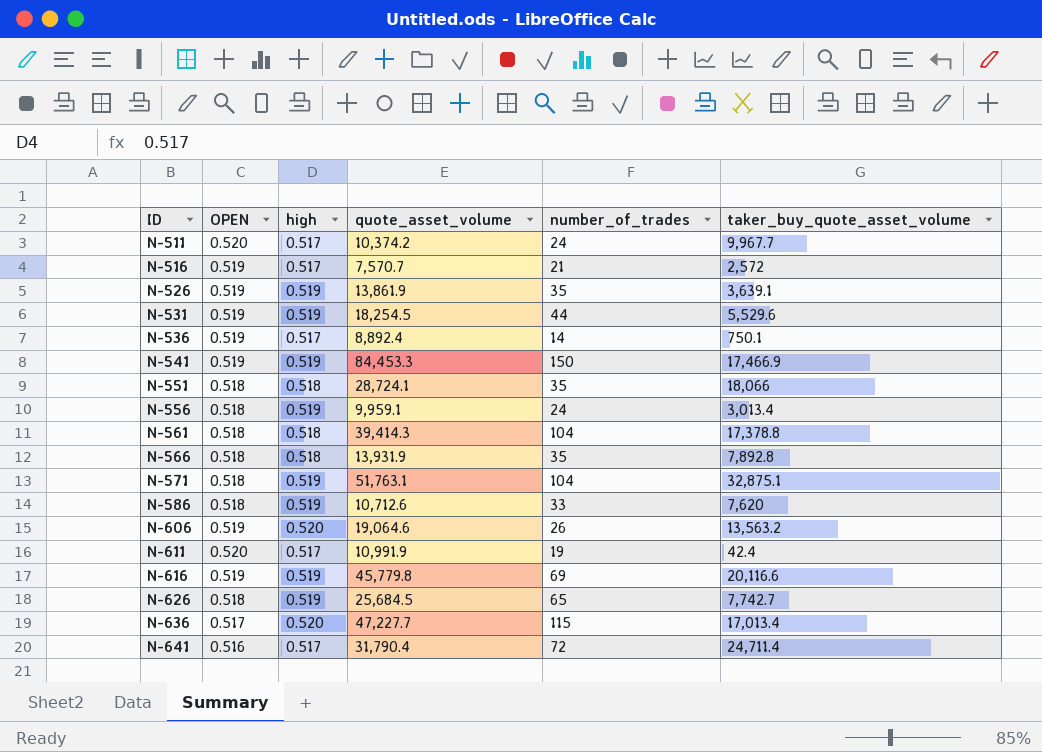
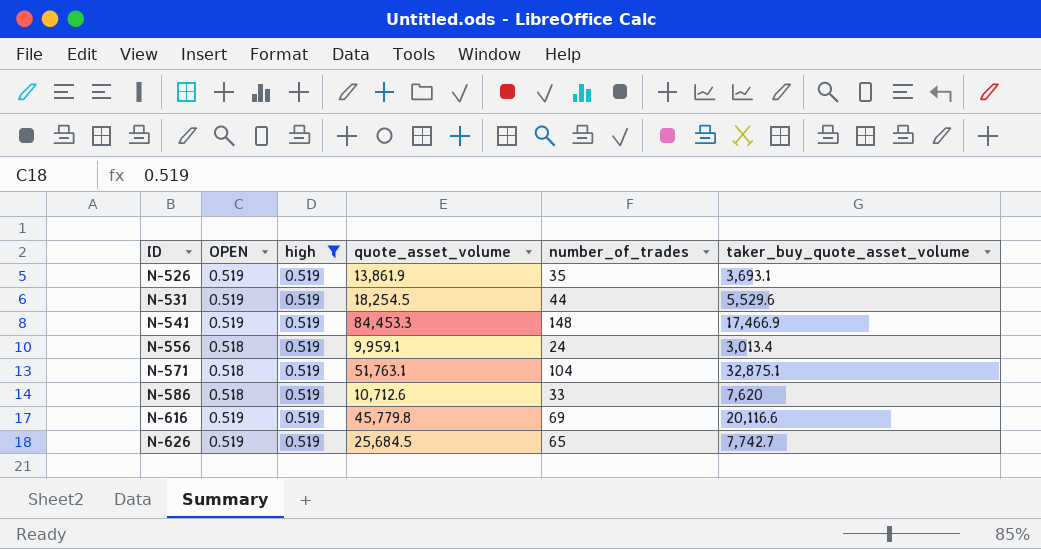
filter: none -> high = 0.519
N-526 | taker_buy_quote_asset_volume: 3,639.1 -> 3,693.1
N-541 | number_of_trades: 150 -> 148
N-626 | OPEN: 0.518 -> 0.519

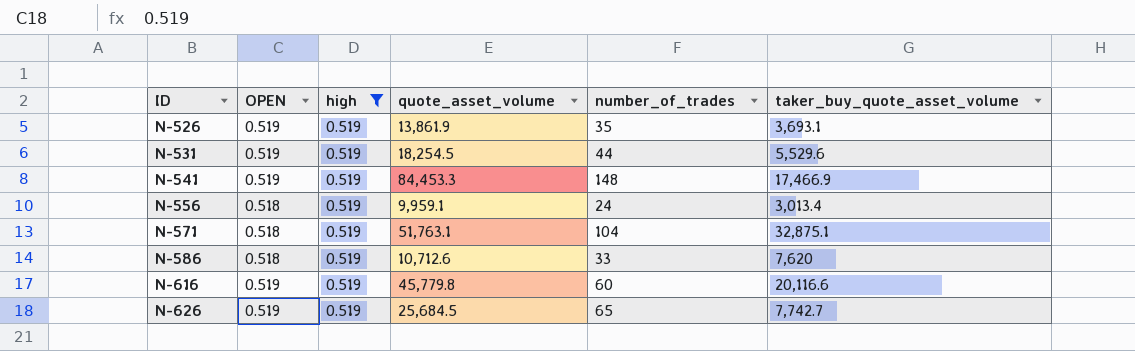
N-616 | number_of_trades: 69 -> 60

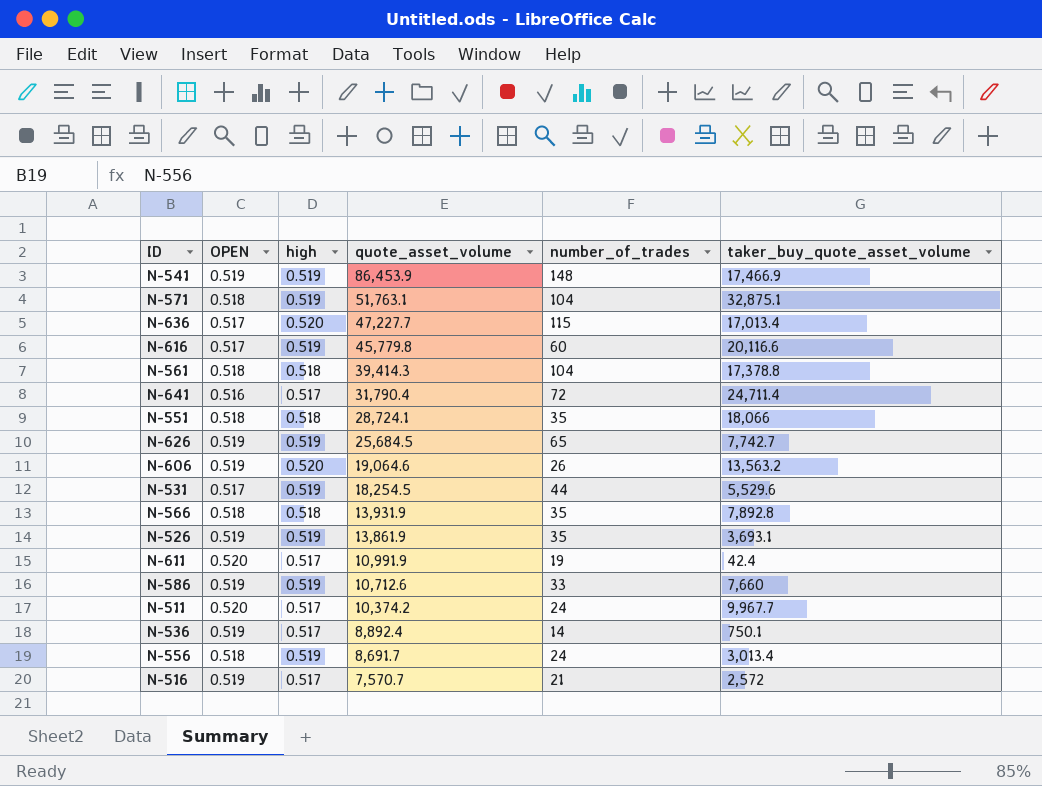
filter: high = 0.519 -> none
row order: ID ascending -> quote_asset_volume descending
N-541 | quote_asset_volume: 84,453.3 -> 86,453.9
N-616 | OPEN: 0.519 -> 0.517
N-531 | OPEN: 0.519 -> 0.517
N-586 | OPEN: 0.518 -> 0.519
N-586 | taker_buy_quote_asset_volume: 7,620 -> 7,660
N-556 | quote_asset_volume: 9,959.1 -> 8,691.7

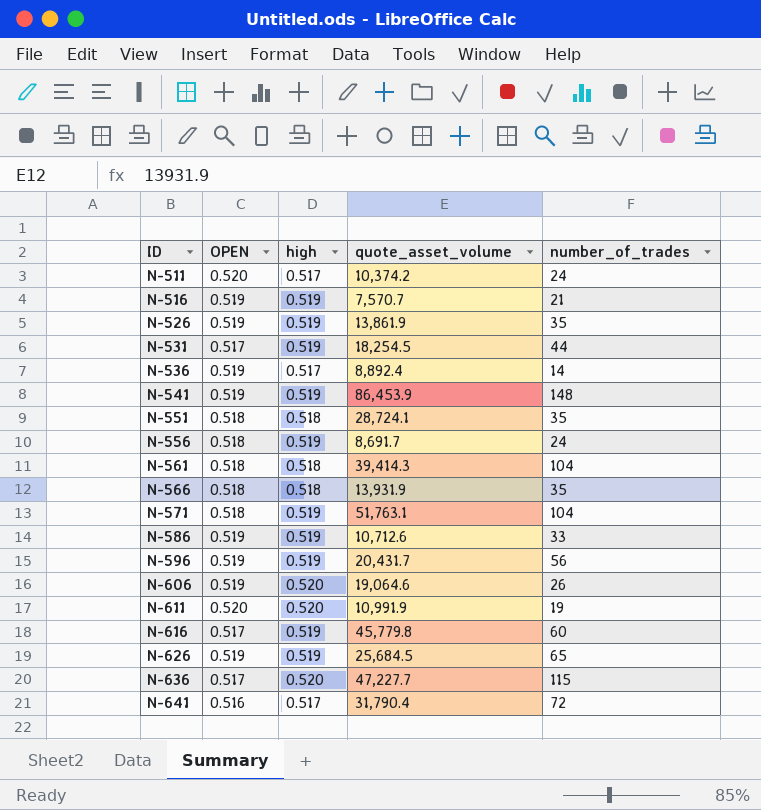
row order: quote_asset_volume descending -> ID ascending
column taker_buy_quote_asset_volume | position: 6 -> none
N-516 | high: 0.517 -> 0.519
row N-596: none -> 0.519 | 0.519 | 20,431.7 | 56
N-611 | high: 0.517 -> 0.520

